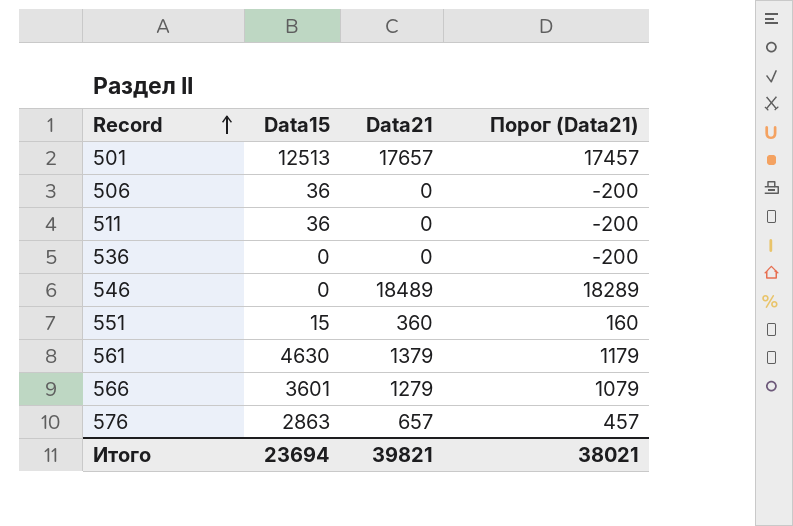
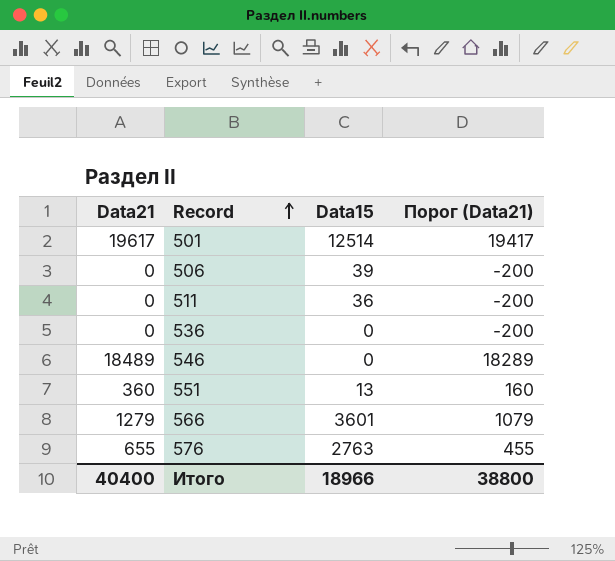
column Data21 | position: 3 -> 1
row 561: 4630 | 1379 | 1179 -> none
501 | Data21: 17657 -> 19617
501 | Data15: 12513 -> 12514
501 | Порог (Data21): 17457 -> 19417
506 | Data15: 36 -> 39
551 | Data15: 15 -> 13
576 | Data21: 657 -> 655
576 | Data15: 2863 -> 2763
576 | Порог (Data21): 457 -> 455
Итого | Data21: 39821 -> 40400
Итого | Data15: 23694 -> 18966
Итого | Порог (Data21): 38021 -> 38800

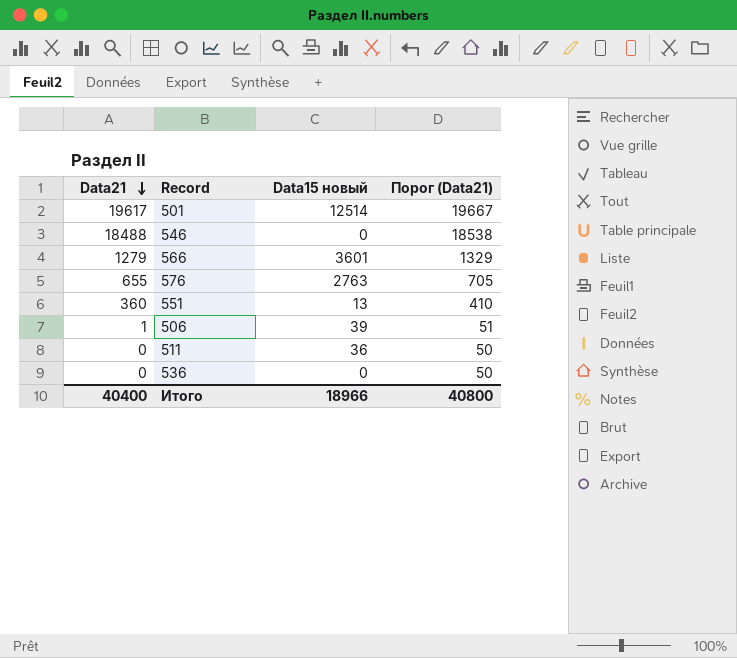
row order: Record ascending -> Data21 descending
column name: Data15 -> Data15 новый
column Порог (Data21) | formula: [Data21] - 200 -> [Data21] + 50
546 | Data21: 18489 -> 18488
506 | Data21: 0 -> 1
Итого | Порог (Data21): 38800 -> 40800

